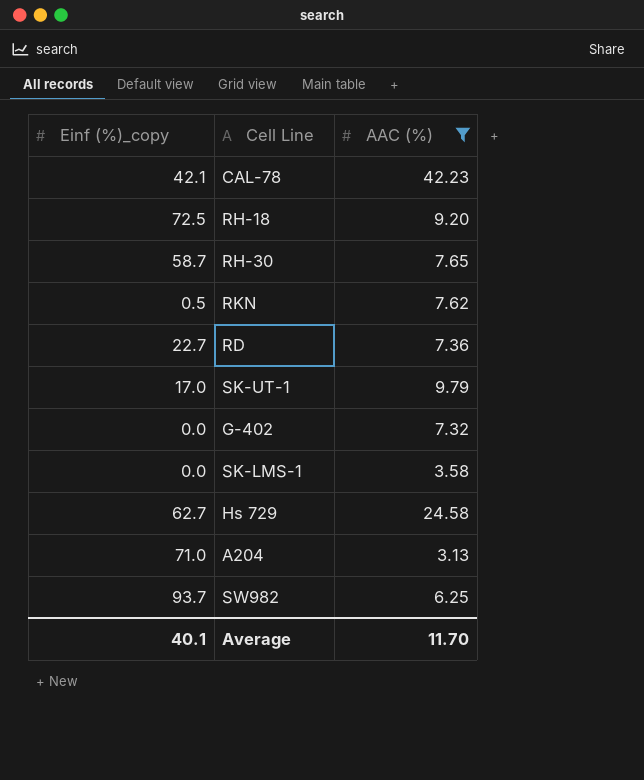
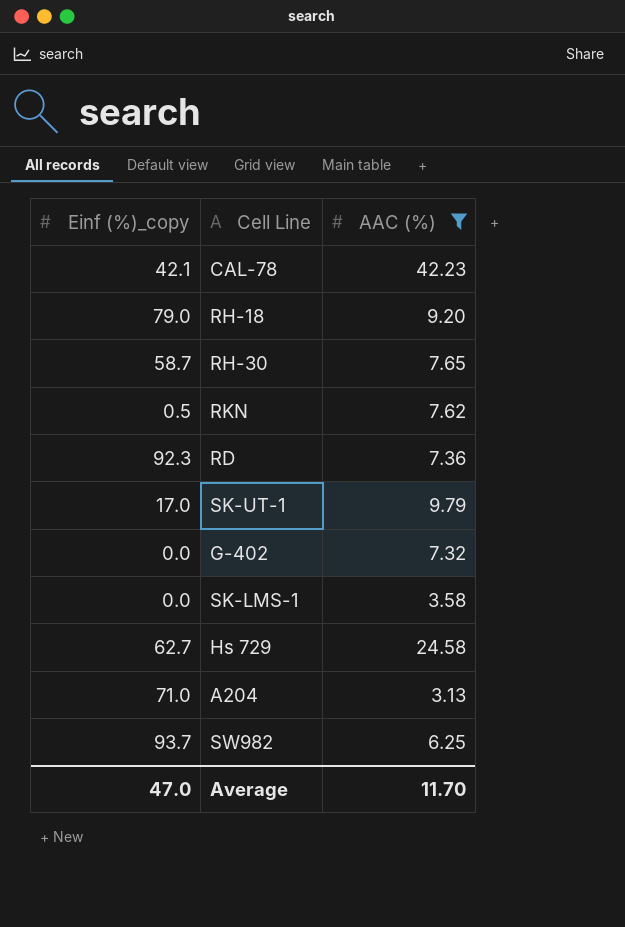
RH-18 | Einf (%)_copy: 72.5 -> 79.0
RD | Einf (%)_copy: 22.7 -> 92.3
Average | Einf (%)_copy: 40.1 -> 47.0

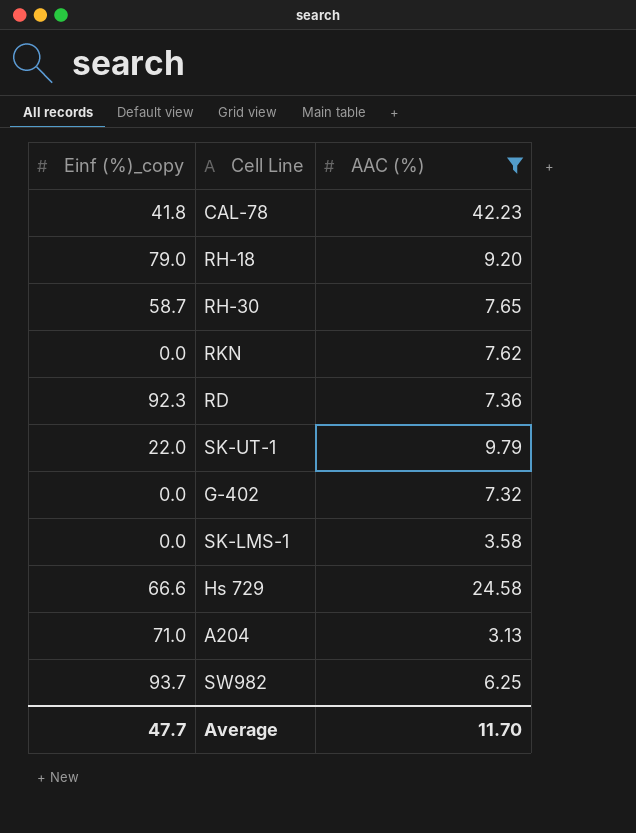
CAL-78 | Einf (%)_copy: 42.1 -> 41.8
RKN | Einf (%)_copy: 0.5 -> 0.0
SK-UT-1 | Einf (%)_copy: 17.0 -> 22.0
Hs 729 | Einf (%)_copy: 62.7 -> 66.6
Average | Einf (%)_copy: 47.0 -> 47.7

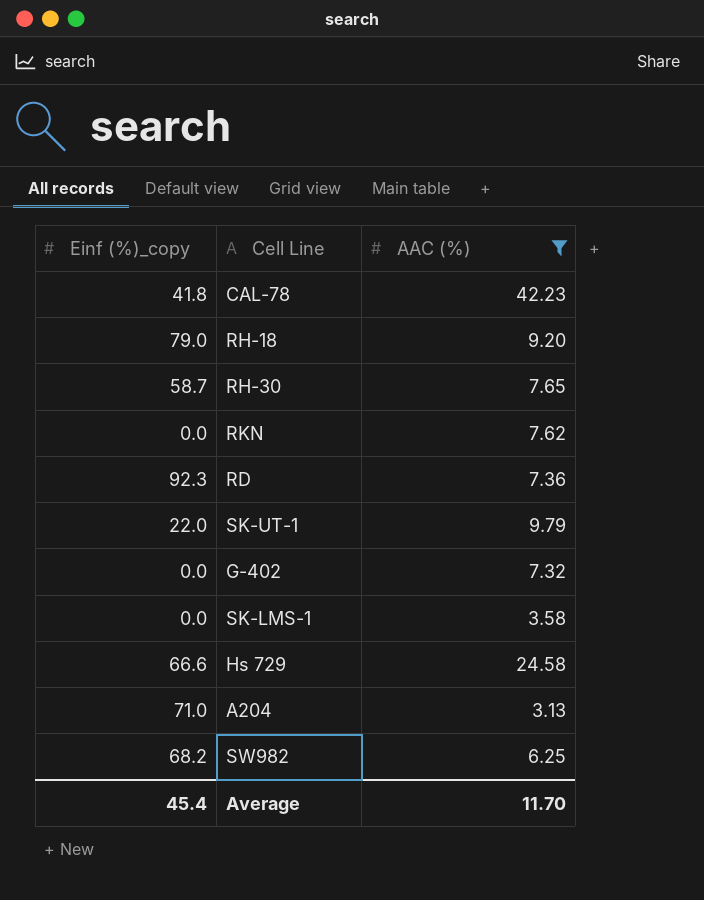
SW982 | Einf (%)_copy: 93.7 -> 68.2
Average | Einf (%)_copy: 47.7 -> 45.4

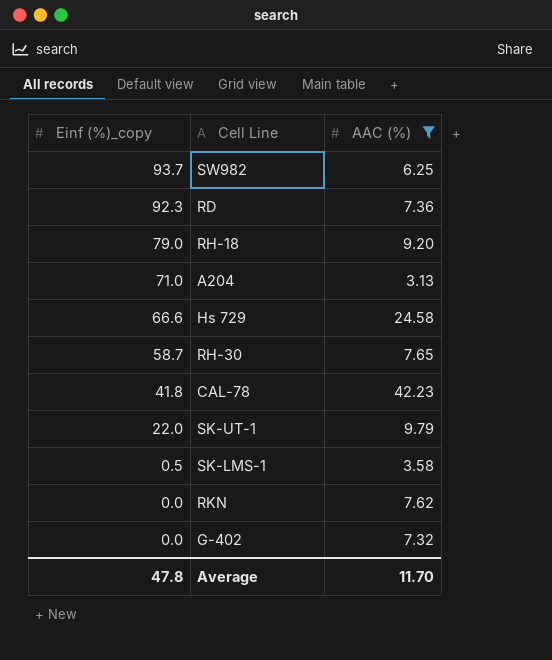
row order: none -> Einf (%)_copy descending
SW982 | Einf (%)_copy: 68.2 -> 93.7
SK-LMS-1 | Einf (%)_copy: 0.0 -> 0.5
Average | Einf (%)_copy: 45.4 -> 47.8

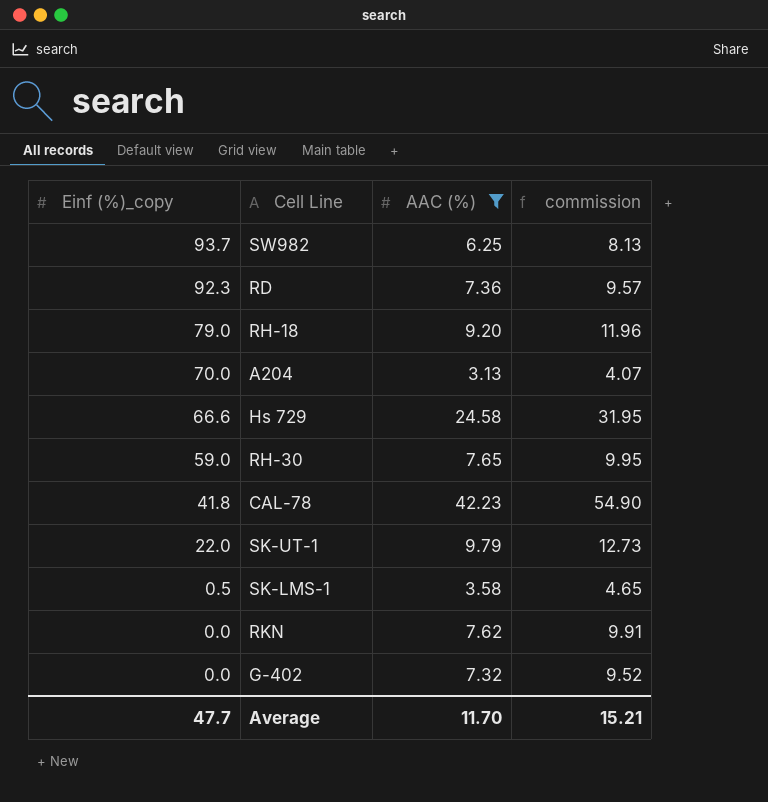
column commission | formula: none -> [AAC (%)] * 1.3
A204 | Einf (%)_copy: 71.0 -> 70.0
RH-30 | Einf (%)_copy: 58.7 -> 59.0
Average | Einf (%)_copy: 47.8 -> 47.7

